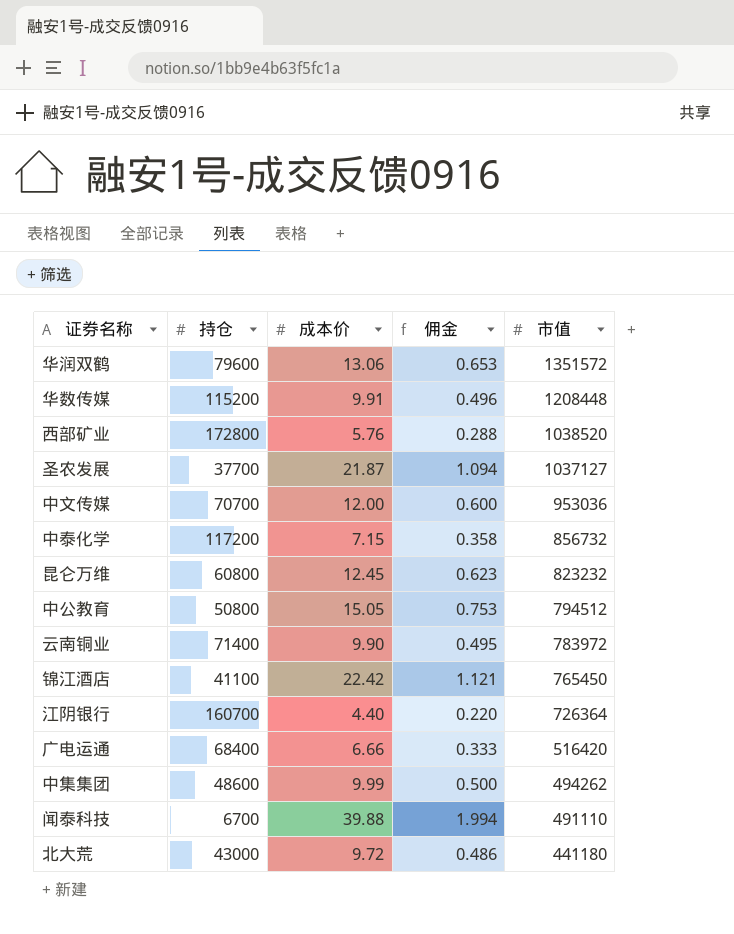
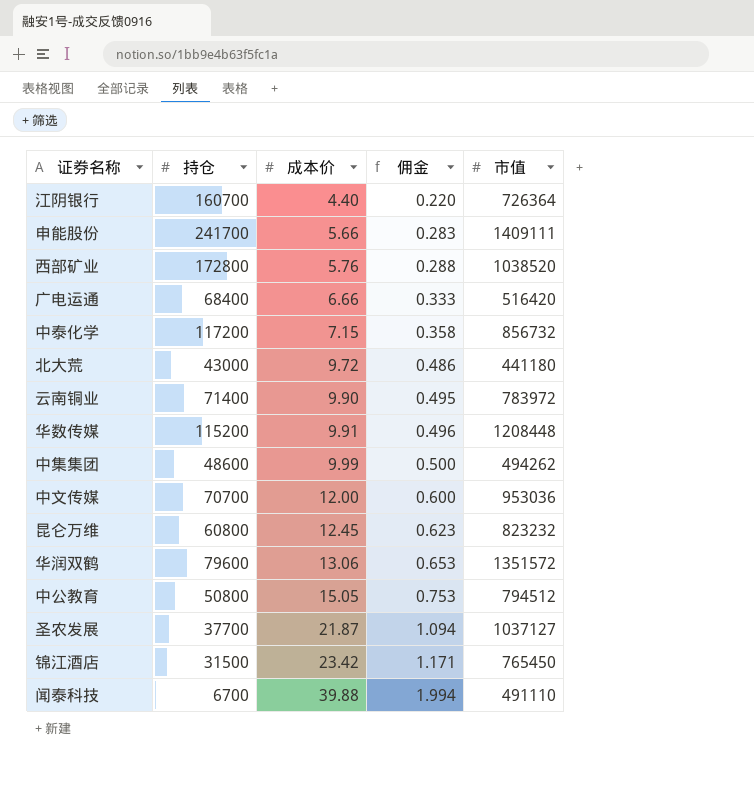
row order: 市值 descending -> 成本价 ascending
row 申能股份: none -> 241700 | 5.66 | 0.283 | 1409111
锦江酒店 | 持仓: 41100 -> 31500
锦江酒店 | 成本价: 22.42 -> 23.42
锦江酒店 | 佣金: 1.121 -> 1.171

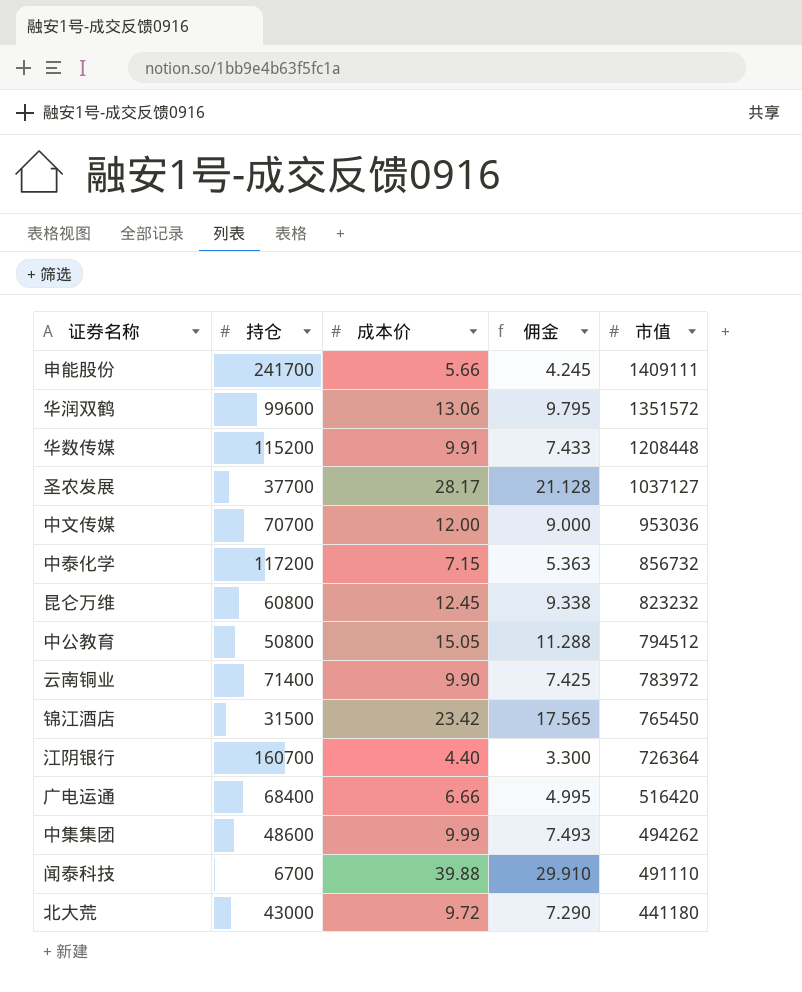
row order: 成本价 ascending -> 市值 descending
column 佣金 | formula: [成本价] * 0.05 -> [成本价] * 0.75
row 西部矿业: 172800 | 5.76 | 0.288 | 1038520 -> none
华润双鹤 | 持仓: 79600 -> 99600
圣农发展 | 成本价: 21.87 -> 28.17

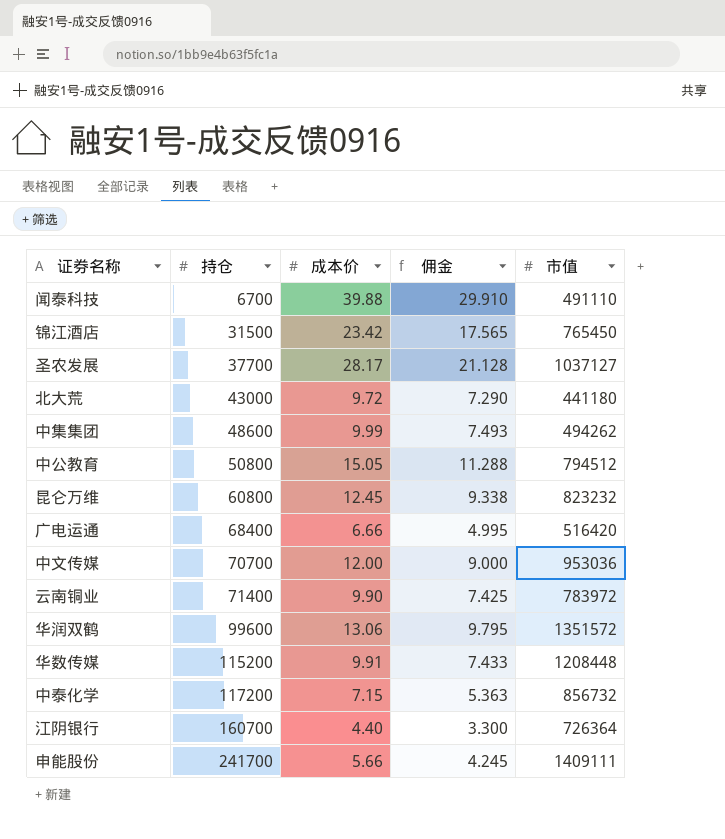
row order: 市值 descending -> 持仓 ascending

